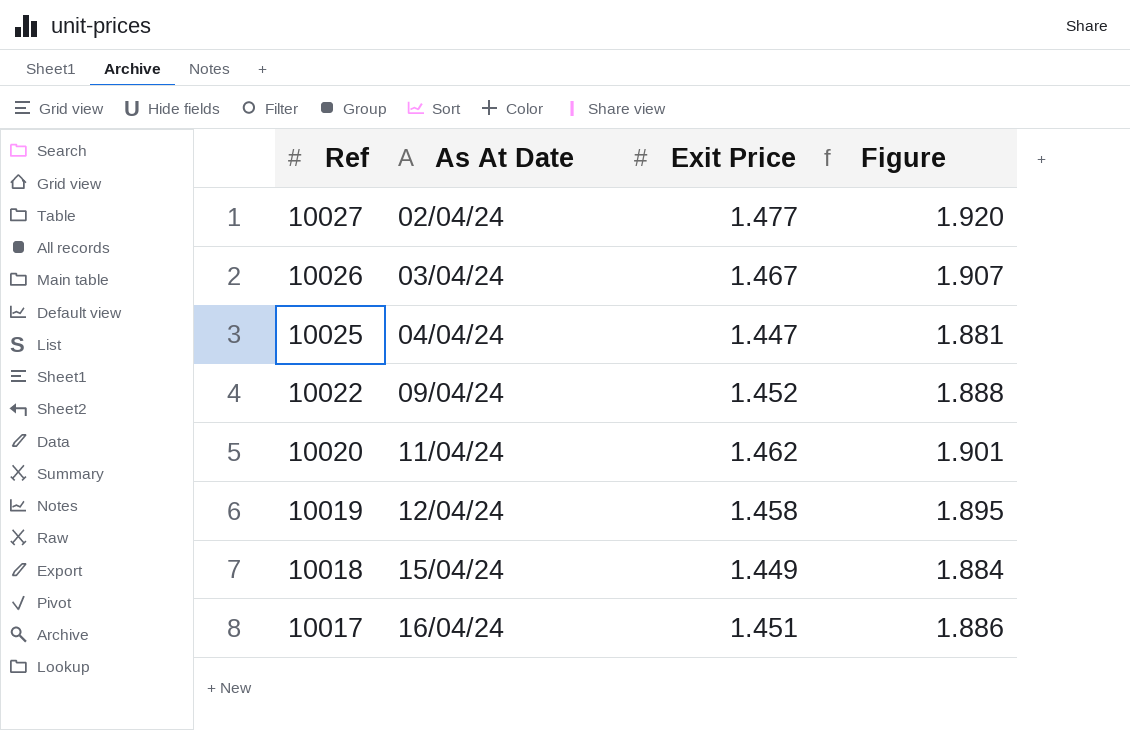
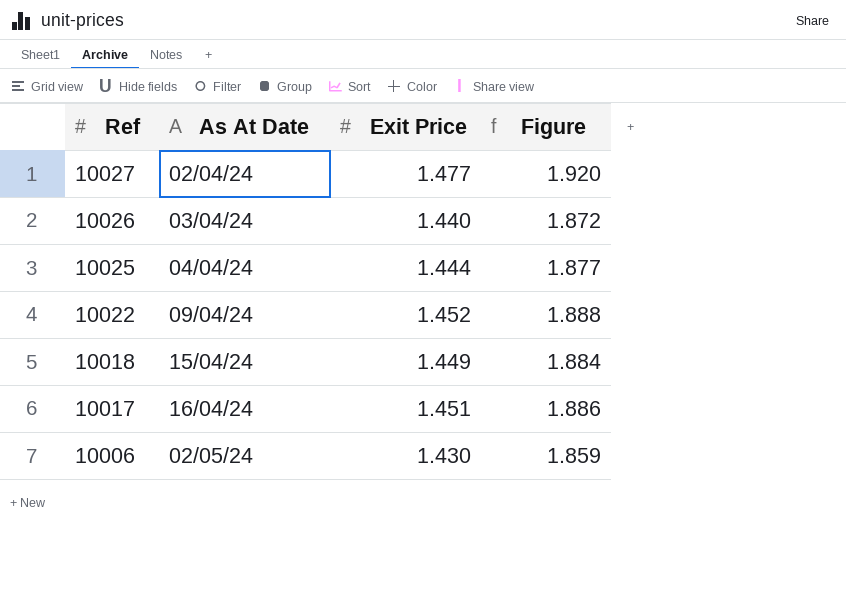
row 10020: 11/04/24 | 1.462 | 1.901 -> none
row 10019: 12/04/24 | 1.458 | 1.895 -> none
10026 | Exit Price: 1.467 -> 1.440
10026 | Figure: 1.907 -> 1.872
10025 | Exit Price: 1.447 -> 1.444
10025 | Figure: 1.881 -> 1.877
row 10006: none -> 02/05/24 | 1.430 | 1.859

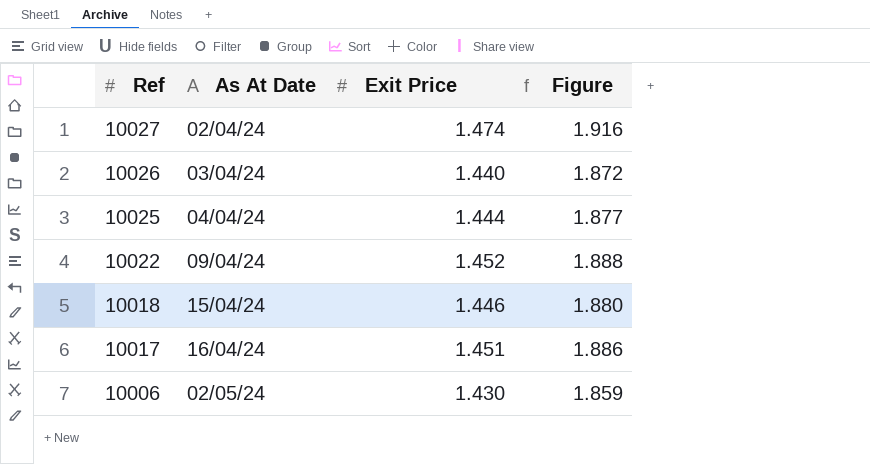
10027 | Exit Price: 1.477 -> 1.474
10027 | Figure: 1.920 -> 1.916
10018 | Exit Price: 1.449 -> 1.446
10018 | Figure: 1.884 -> 1.880

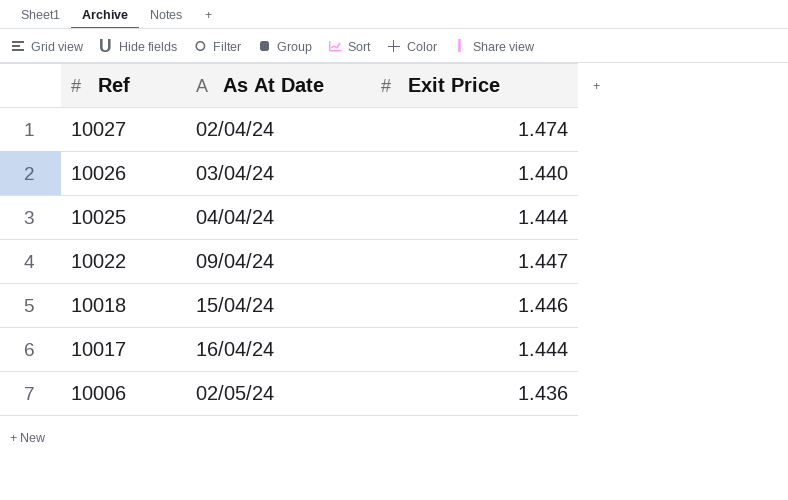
column Figure | formula: [Exit Price] * 1.3 -> none
10022 | Exit Price: 1.452 -> 1.447
10017 | Exit Price: 1.451 -> 1.444
10006 | Exit Price: 1.430 -> 1.436

